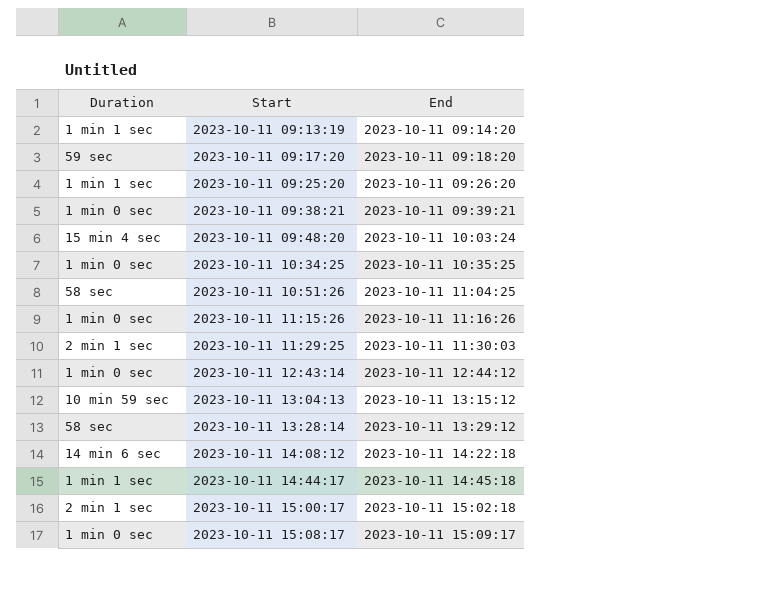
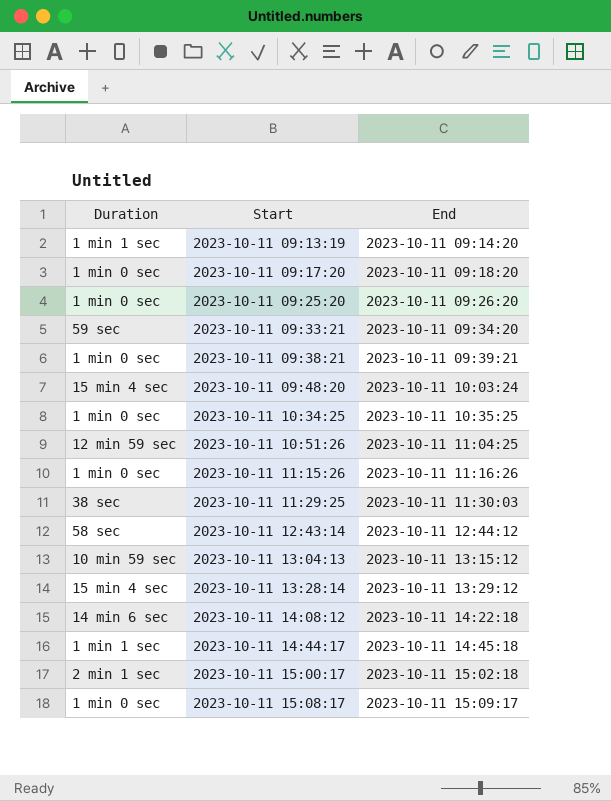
2023-10-11 09:17:20 | Duration: 59 sec -> 1 min 0 sec
2023-10-11 09:25:20 | Duration: 1 min 1 sec -> 1 min 0 sec
row 2023-10-11 09:33:21: none -> 59 sec | 2023-10-11 09:34:20
2023-10-11 10:51:26 | Duration: 58 sec -> 12 min 59 sec
2023-10-11 11:29:25 | Duration: 2 min 1 sec -> 38 sec
2023-10-11 12:43:14 | Duration: 1 min 0 sec -> 58 sec
2023-10-11 13:28:14 | Duration: 58 sec -> 15 min 4 sec

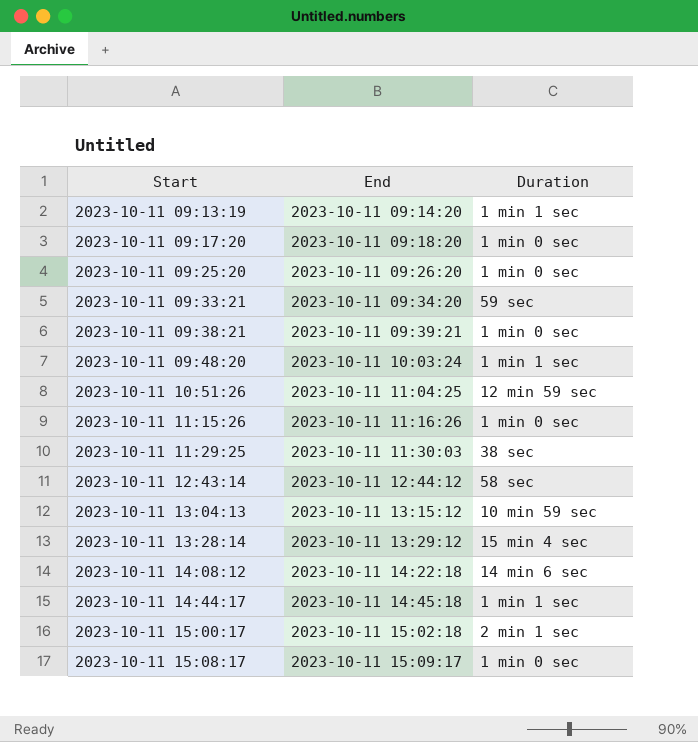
column Duration | position: 1 -> 3
row 2023-10-11 10:34:25: 1 min 0 sec | 2023-10-11 10:35:25 -> none
2023-10-11 09:48:20 | Duration: 15 min 4 sec -> 1 min 1 sec

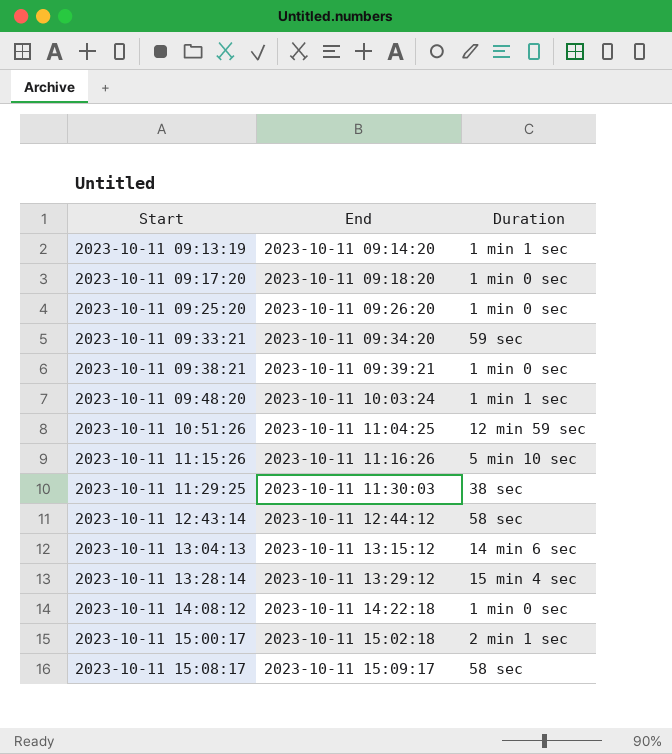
row 2023-10-11 14:44:17: 2023-10-11 14:45:18 | 1 min 1 sec -> none
2023-10-11 11:15:26 | Duration: 1 min 0 sec -> 5 min 10 sec
2023-10-11 13:04:13 | Duration: 10 min 59 sec -> 14 min 6 sec
2023-10-11 14:08:12 | Duration: 14 min 6 sec -> 1 min 0 sec
2023-10-11 15:08:17 | Duration: 1 min 0 sec -> 58 sec

